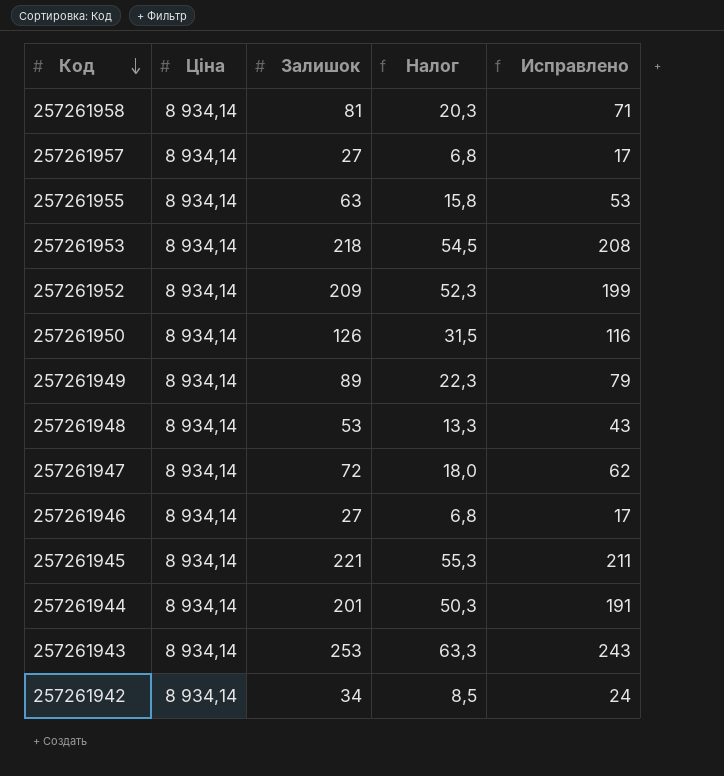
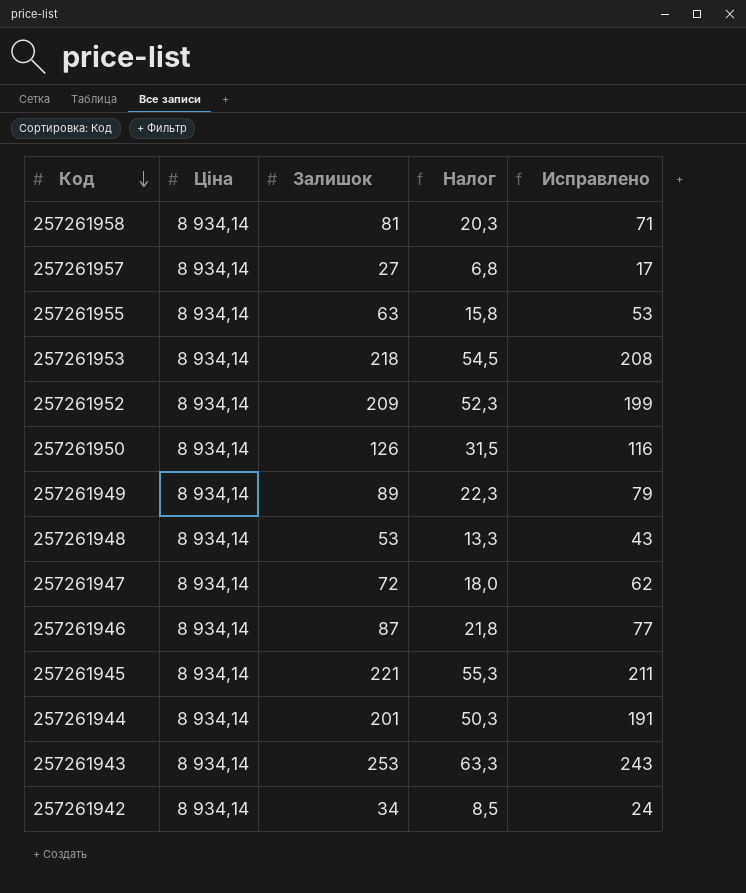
257261946 | Залишок: 27 -> 87
257261946 | Налог: 6,8 -> 21,8
257261946 | Исправлено: 17 -> 77

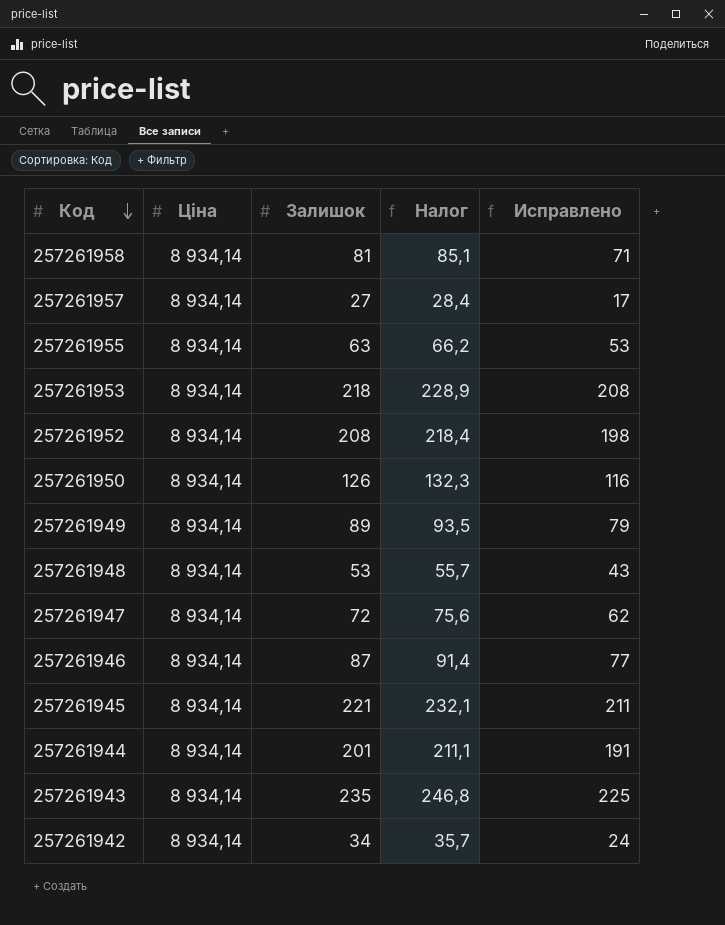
column Налог | formula: [Залишок] * 0,25 -> [Залишок] * 1,05
257261952 | Залишок: 209 -> 208
257261952 | Исправлено: 199 -> 198
257261943 | Залишок: 253 -> 235
257261943 | Исправлено: 243 -> 225

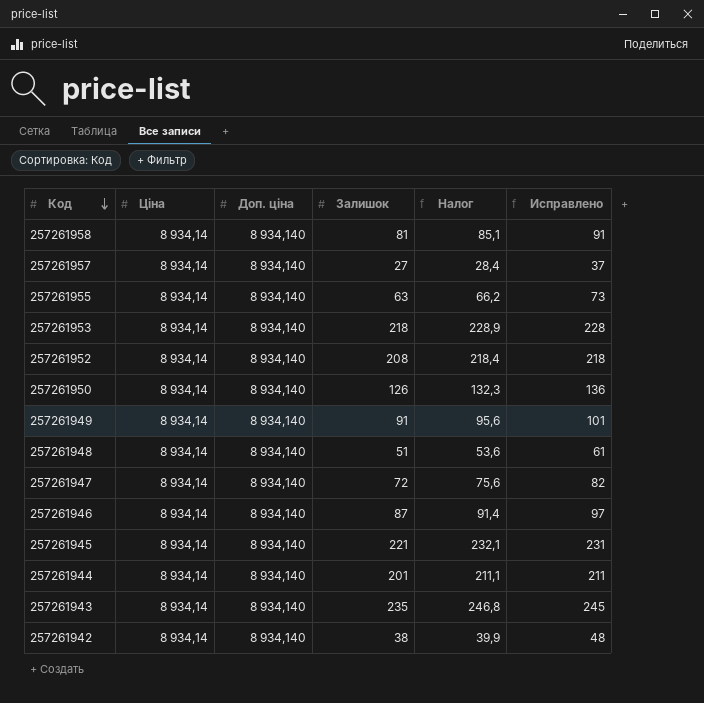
column Доп. ціна | position: none -> 3
column Исправлено | formula: [Залишок] - 10 -> [Залишок] + 10
257261949 | Залишок: 89 -> 91
257261949 | Налог: 93,5 -> 95,6
257261948 | Залишок: 53 -> 51
257261948 | Налог: 55,7 -> 53,6
257261942 | Залишок: 34 -> 38
257261942 | Налог: 35,7 -> 39,9

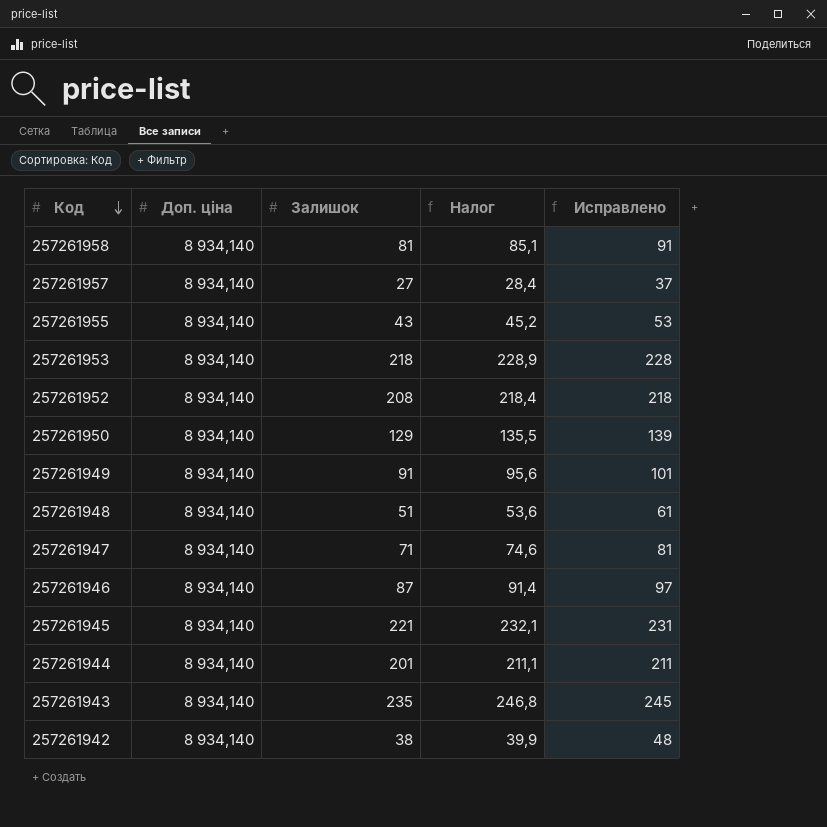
column Ціна | position: 2 -> none
257261955 | Залишок: 63 -> 43
257261955 | Налог: 66,2 -> 45,2
257261955 | Исправлено: 73 -> 53
257261950 | Залишок: 126 -> 129
257261950 | Налог: 132,3 -> 135,5
257261950 | Исправлено: 136 -> 139
257261947 | Залишок: 72 -> 71
257261947 | Налог: 75,6 -> 74,6
257261947 | Исправлено: 82 -> 81

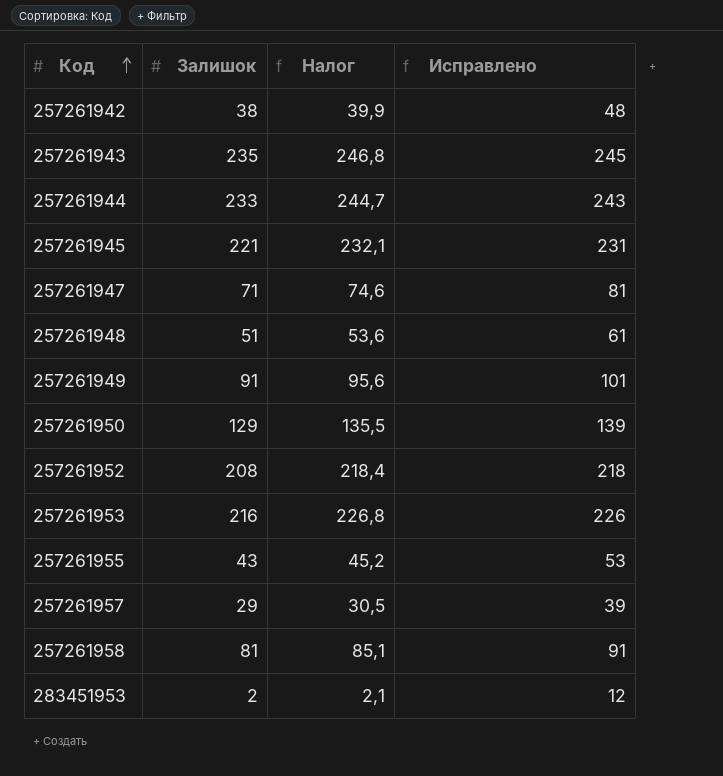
row order: Код descending -> Код ascending
column Доп. ціна | position: 2 -> none
row 257261946: 8 934,140 | 87 | 91,4 | 97 -> none
257261944 | Залишок: 201 -> 233
257261944 | Налог: 211,1 -> 244,7
257261944 | Исправлено: 211 -> 243
257261953 | Залишок: 218 -> 216
257261953 | Налог: 228,9 -> 226,8
257261953 | Исправлено: 228 -> 226
257261957 | Залишок: 27 -> 29
257261957 | Налог: 28,4 -> 30,5
257261957 | Исправлено: 37 -> 39
row 283451953: none -> 2 | 2,1 | 12

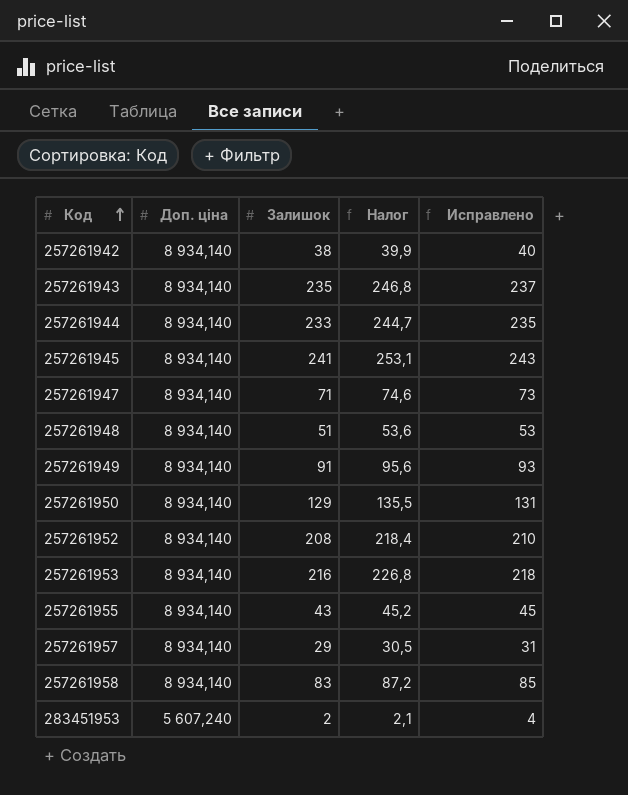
column Доп. ціна | position: none -> 2
column Исправлено | formula: [Залишок] + 10 -> [Залишок] + 2
257261945 | Залишок: 221 -> 241
257261945 | Налог: 232,1 -> 253,1
257261958 | Залишок: 81 -> 83
257261958 | Налог: 85,1 -> 87,2

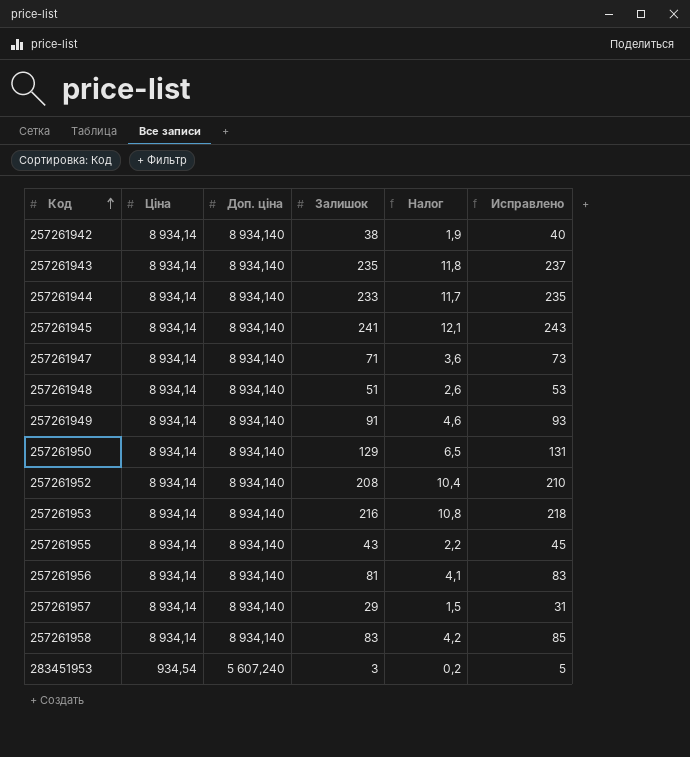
column Ціна | position: none -> 2
column Налог | formula: [Залишок] * 1,05 -> [Залишок] * 0,05
row 257261956: none -> 8 934,14 | 8 934,140 | 81 | 4,1 | 83
283451953 | Залишок: 2 -> 3
283451953 | Исправлено: 4 -> 5

